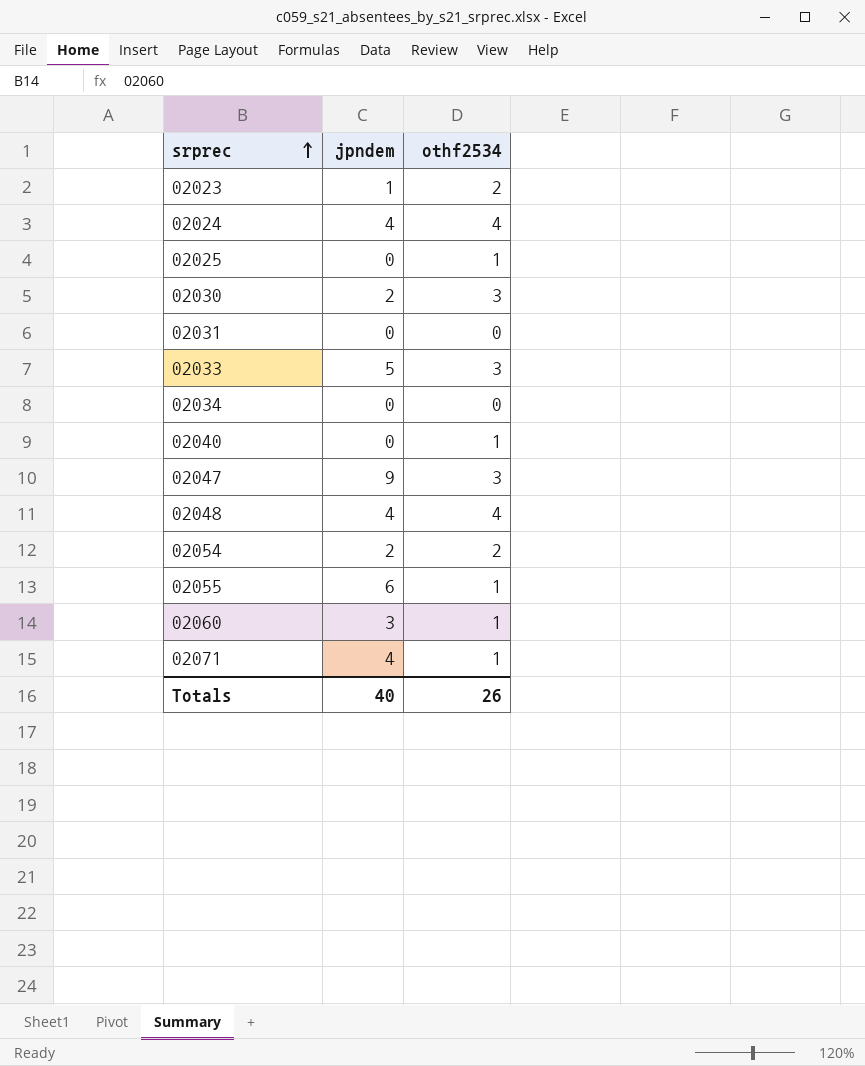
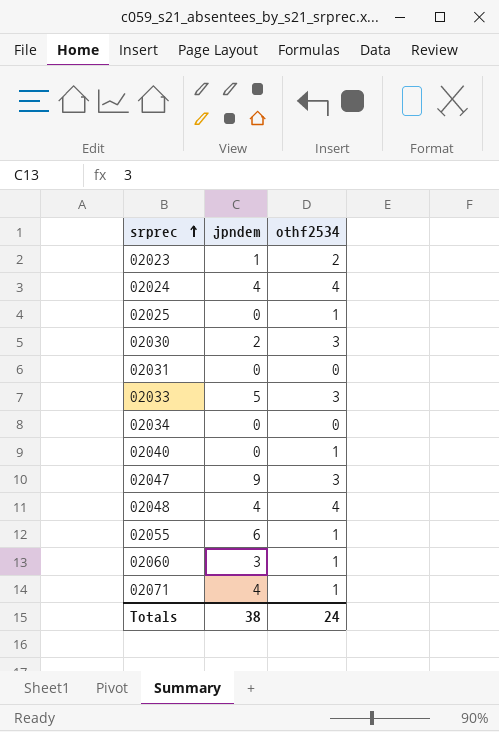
row 02054: 2 | 2 -> none
Totals | jpndem: 40 -> 38
Totals | othf2534: 26 -> 24

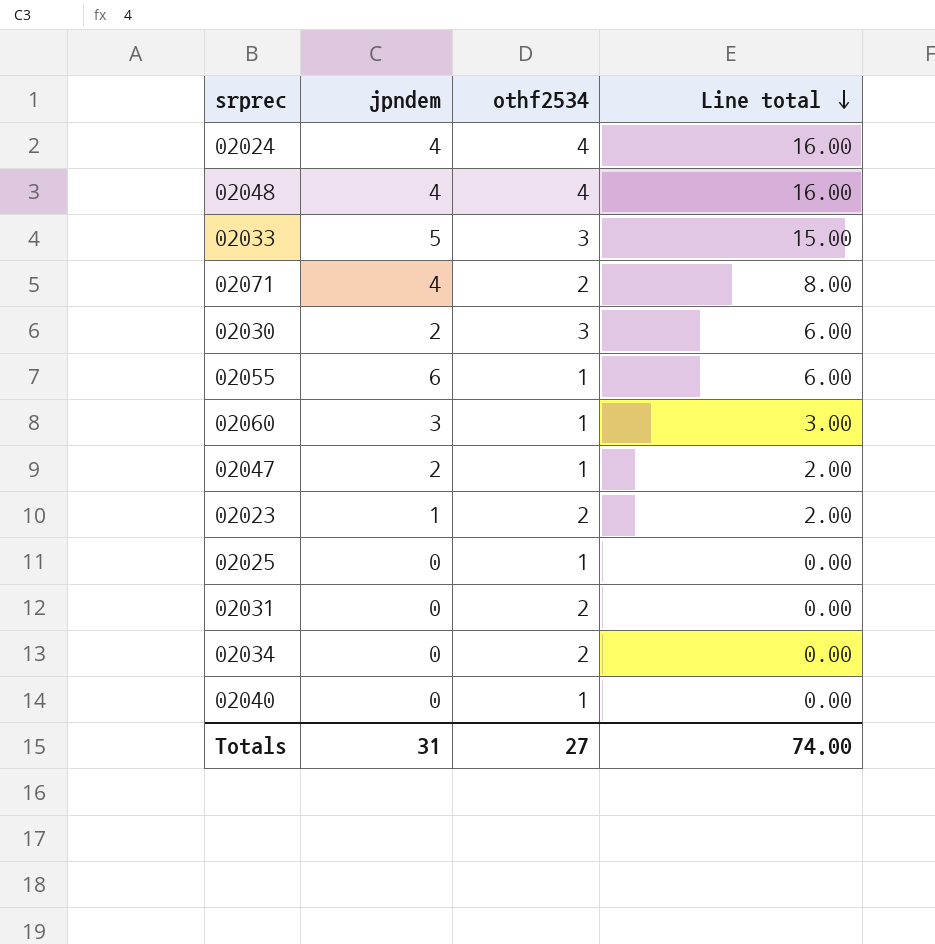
row order: srprec ascending -> Line total descending
column Line total | formula: none -> [jpndem] * [othf2534]
02071 | othf2534: 1 -> 2
02047 | jpndem: 9 -> 2
02047 | othf2534: 3 -> 1
02031 | othf2534: 0 -> 2
02034 | othf2534: 0 -> 2
Totals | jpndem: 38 -> 31
Totals | othf2534: 24 -> 27

